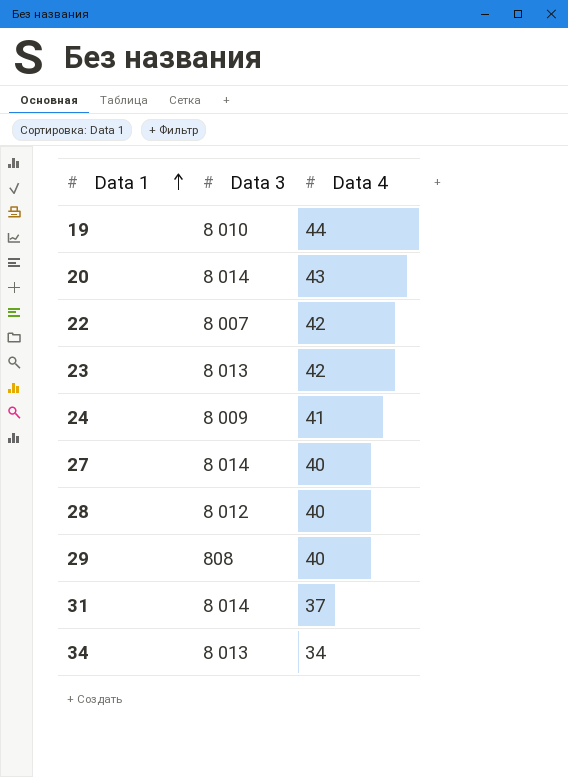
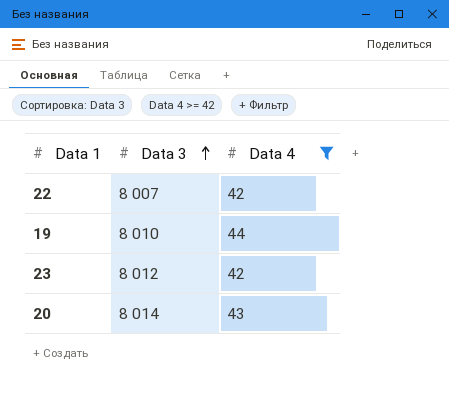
filter: none -> Data 4 >= 42
row order: Data 1 ascending -> Data 3 ascending
23 | Data 3: 8 013 -> 8 012

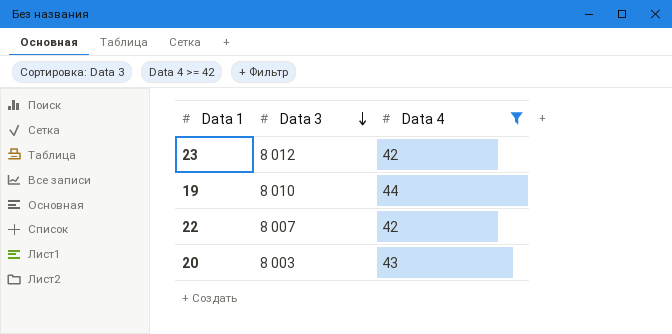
row order: Data 3 ascending -> Data 3 descending
20 | Data 3: 8 014 -> 8 003

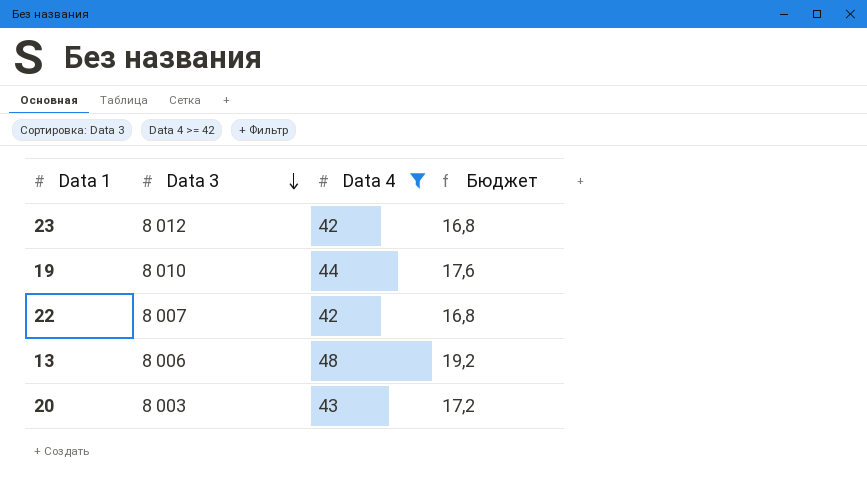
column Бюджет | formula: none -> [Data 4] * 0,4
row 13: none -> 8 006 | 48 | 19,2

